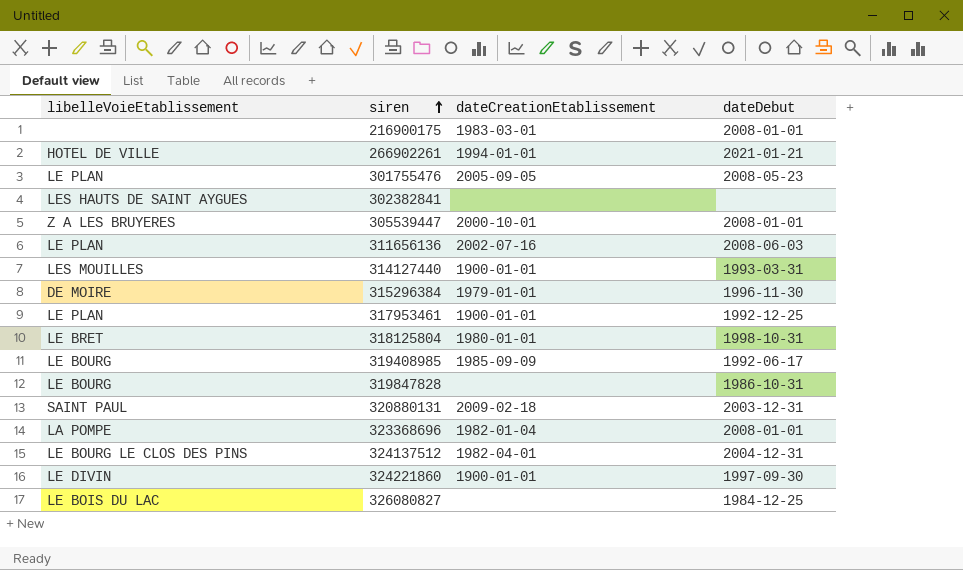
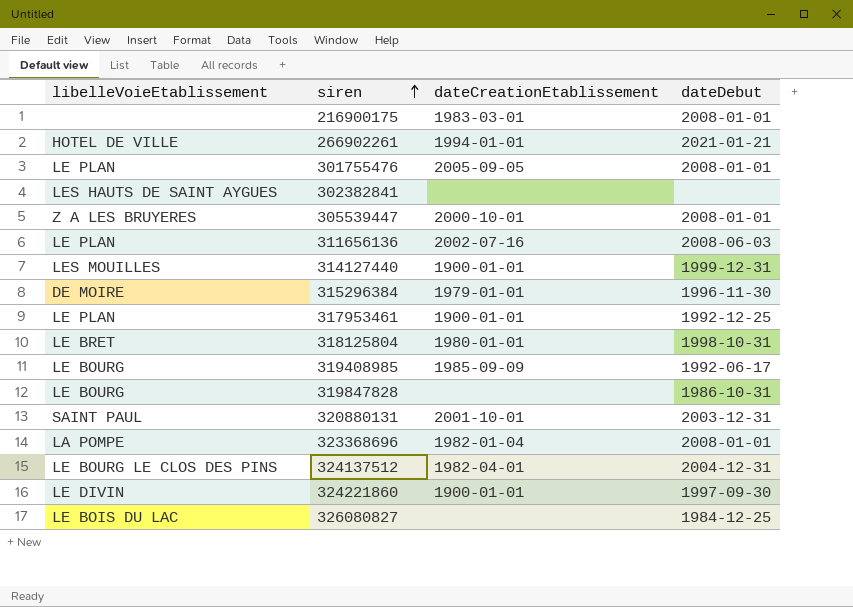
301755476 | dateDebut: 2008-05-23 -> 2008-01-01
314127440 | dateDebut: 1993-03-31 -> 1999-12-31
320880131 | dateCreationEtablissement: 2009-02-18 -> 2001-10-01

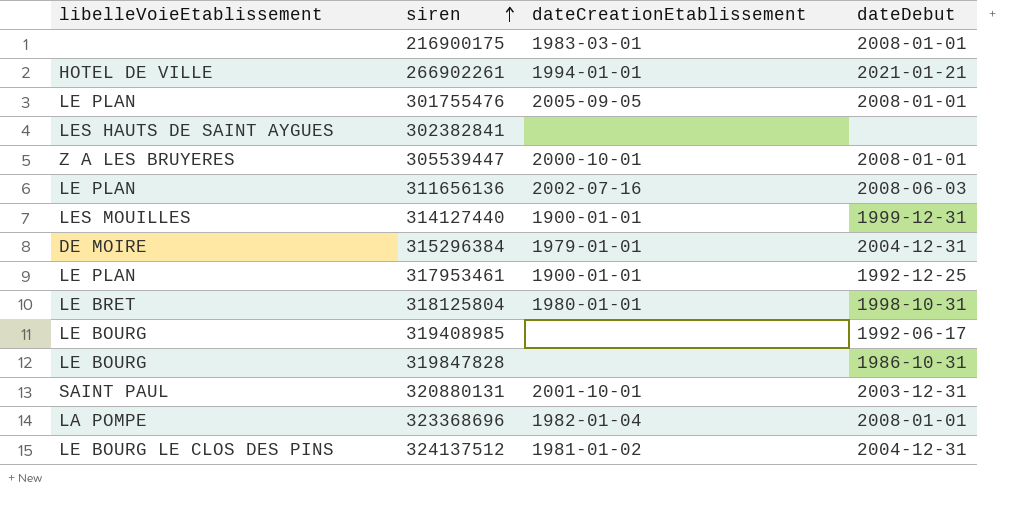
row 324221860: LE DIVIN | 1900-01-01 | 1997-09-30 -> none
row 326080827: LE BOIS DU LAC | none | 1984-12-25 -> none
315296384 | dateDebut: 1996-11-30 -> 2004-12-31
319408985 | dateCreationEtablissement: 1985-09-09 -> none
324137512 | dateCreationEtablissement: 1982-04-01 -> 1981-01-02

